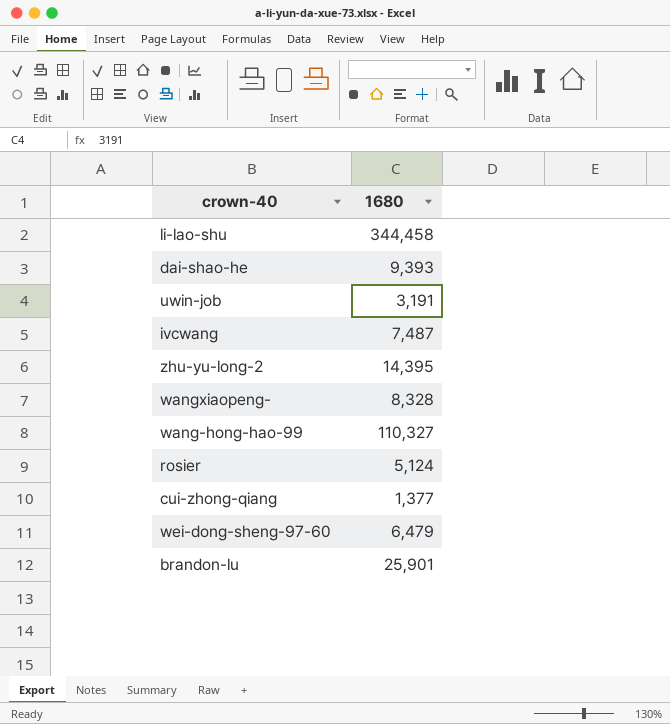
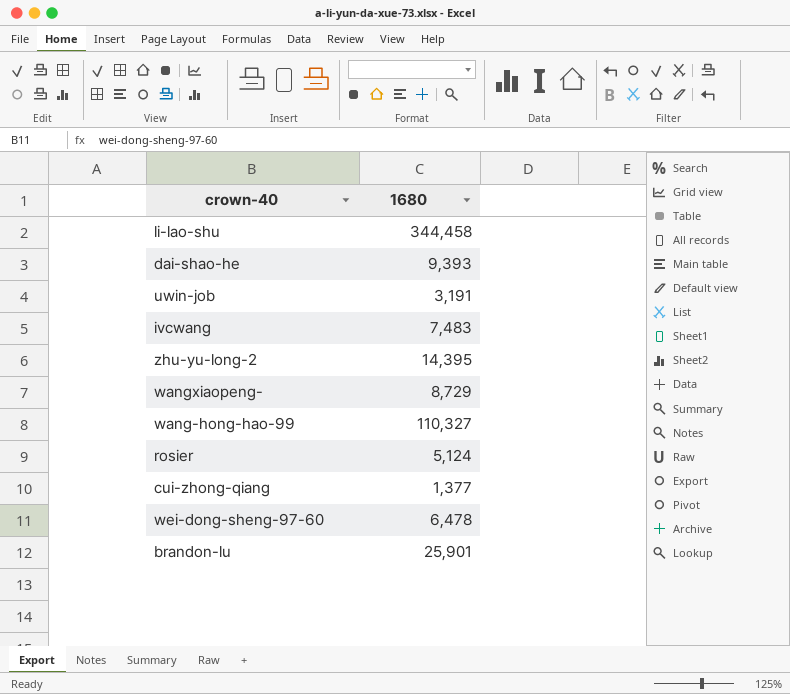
ivcwang | 1680: 7,487 -> 7,483
wangxiaopeng- | 1680: 8,328 -> 8,729
wei-dong-sheng-97-60 | 1680: 6,479 -> 6,478

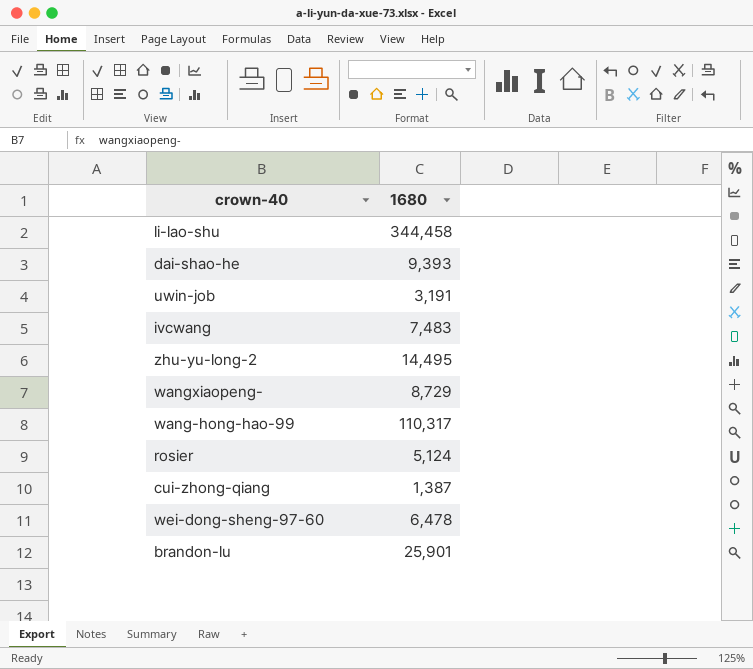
zhu-yu-long-2 | 1680: 14,395 -> 14,495
wang-hong-hao-99 | 1680: 110,327 -> 110,317
cui-zhong-qiang | 1680: 1,377 -> 1,387

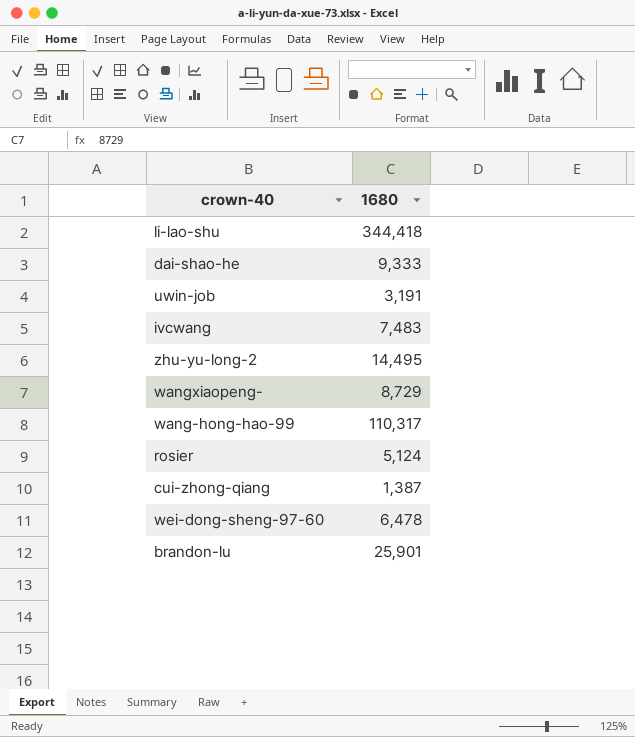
li-lao-shu | 1680: 344,458 -> 344,418
dai-shao-he | 1680: 9,393 -> 9,333

